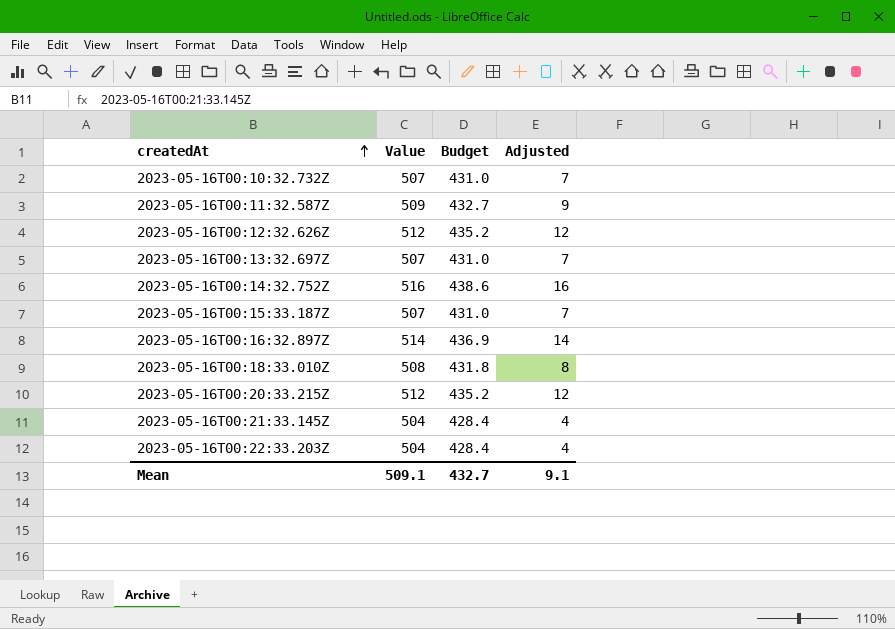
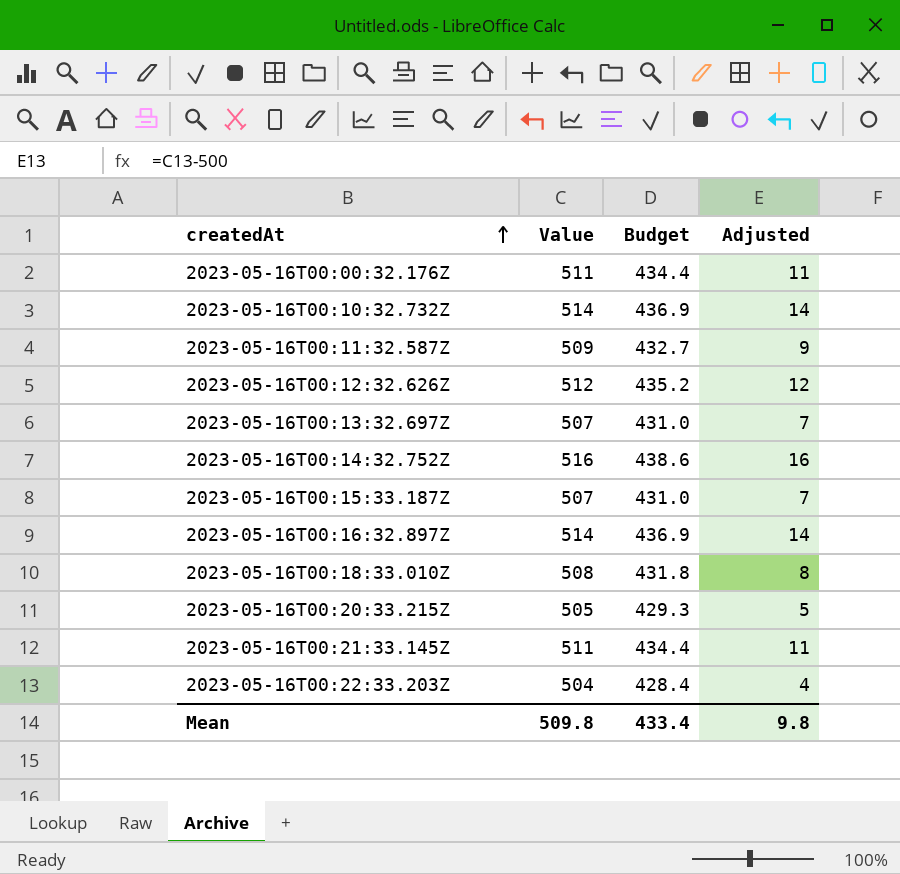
row 2023-05-16T00:00:32.176Z: none -> 511 | 434.4 | 11
2023-05-16T00:10:32.732Z | Value: 507 -> 514
2023-05-16T00:10:32.732Z | Budget: 431.0 -> 436.9
2023-05-16T00:10:32.732Z | Adjusted: 7 -> 14
2023-05-16T00:20:33.215Z | Value: 512 -> 505
2023-05-16T00:20:33.215Z | Budget: 435.2 -> 429.3
2023-05-16T00:20:33.215Z | Adjusted: 12 -> 5
2023-05-16T00:21:33.145Z | Value: 504 -> 511
2023-05-16T00:21:33.145Z | Budget: 428.4 -> 434.4
2023-05-16T00:21:33.145Z | Adjusted: 4 -> 11
Mean | Value: 509.1 -> 509.8
Mean | Budget: 432.7 -> 433.4
Mean | Adjusted: 9.1 -> 9.8

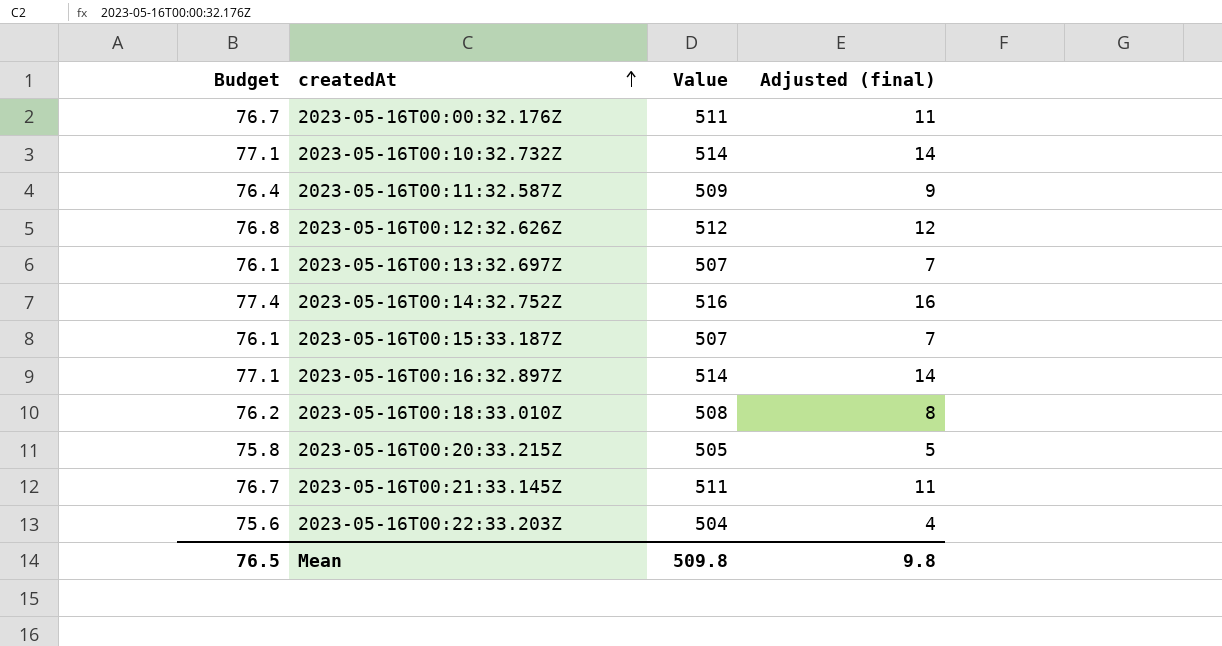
column Budget | formula: [Value] * 0.85 -> [Value] * 0.15
column Budget | position: 3 -> 1
column name: Adjusted -> Adjusted (final)
Mean | Budget: 433.4 -> 76.5

